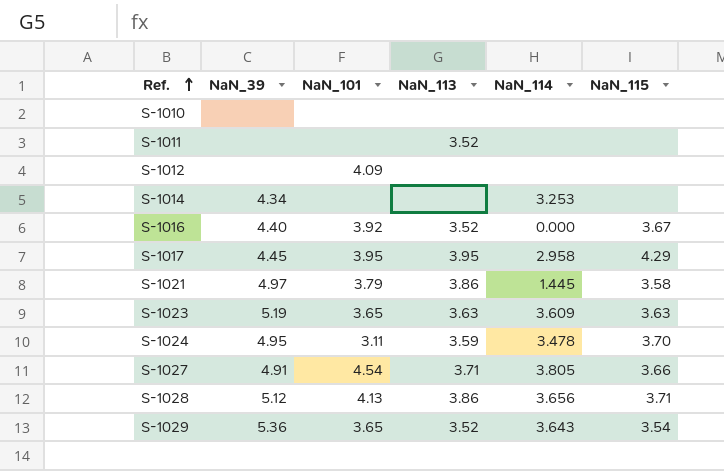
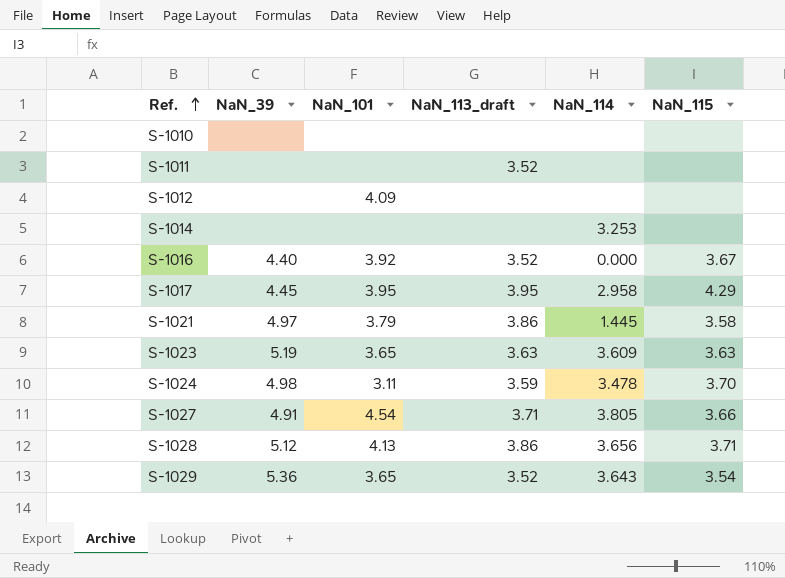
column name: NaN_113 -> NaN_113_draft
S-1014 | NaN_39: 4.34 -> none
S-1024 | NaN_39: 4.95 -> 4.98

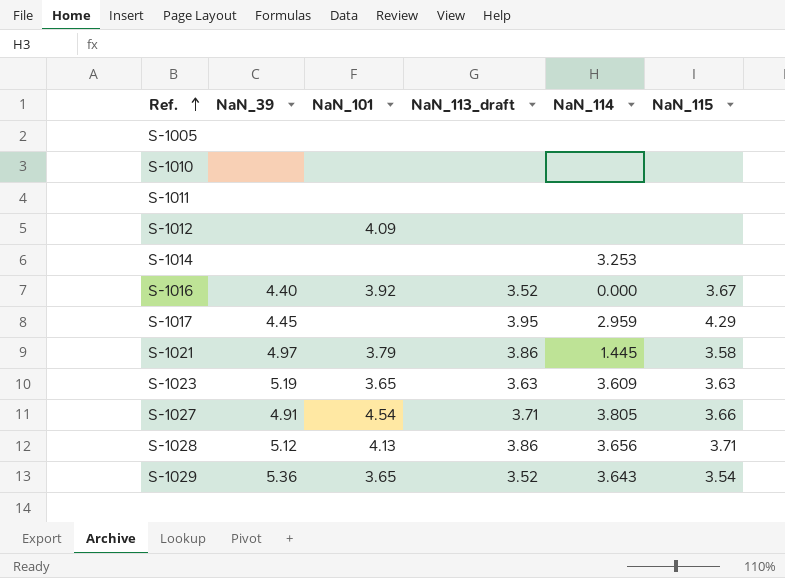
row S-1024: 4.98 | 3.11 | 3.59 | 3.478 | 3.70 -> none
row S-1005: none -> none | none | none | none | none
S-1011 | NaN_113_draft: 3.52 -> none
S-1017 | NaN_101: 3.95 -> none
S-1017 | NaN_114: 2.958 -> 2.959

